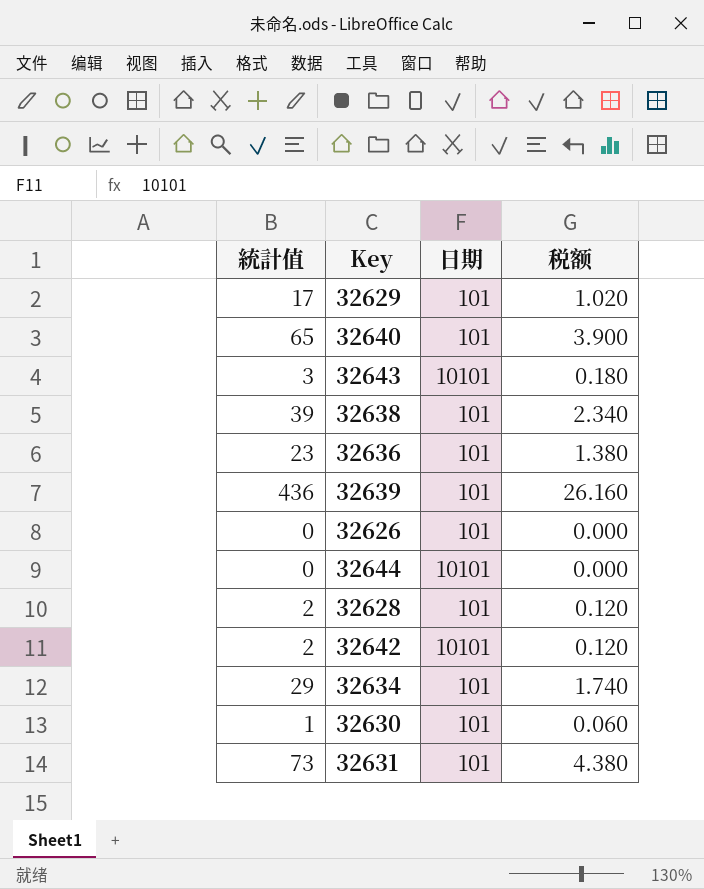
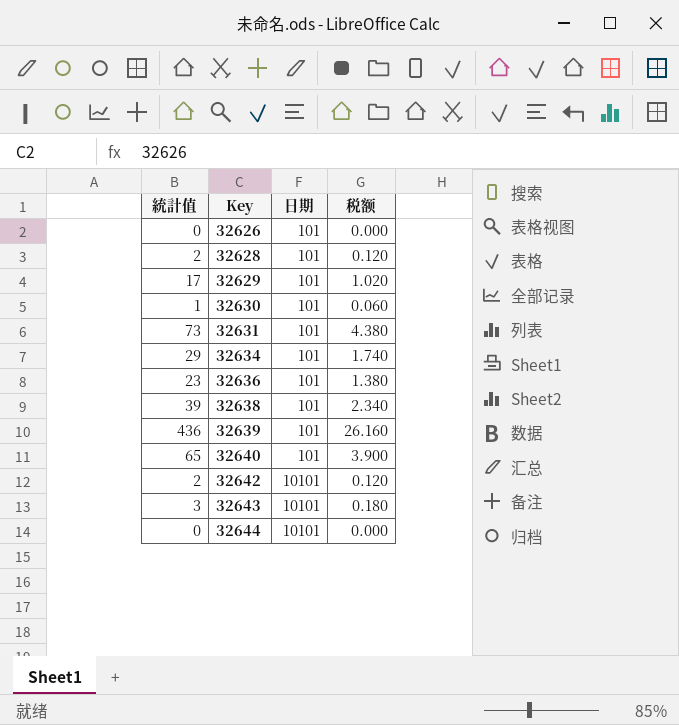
row order: none -> Key ascending

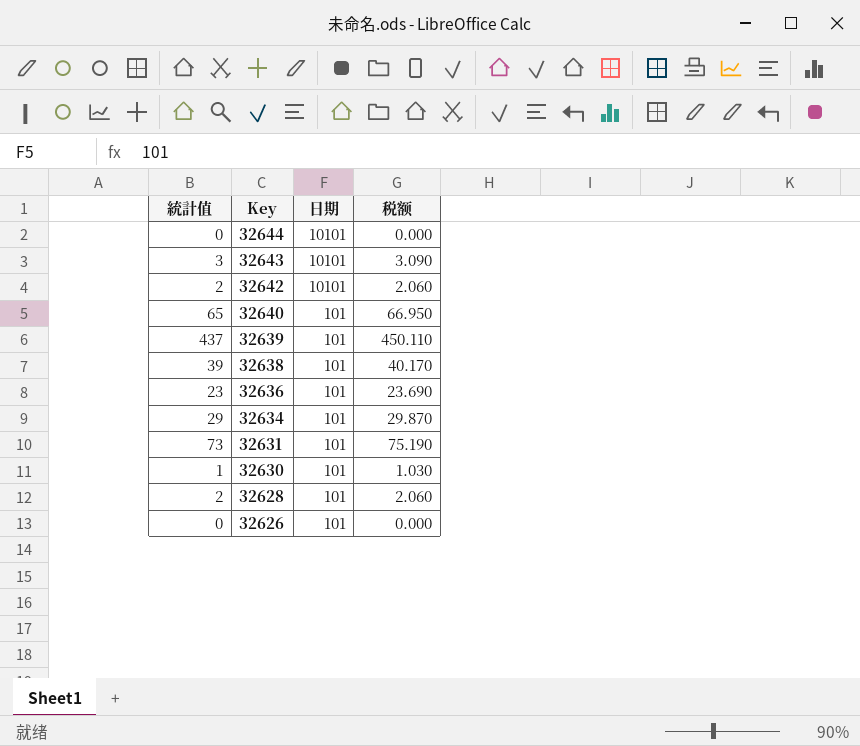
row order: Key ascending -> Key descending
column 税额 | formula: [統計值] * 0.06 -> [統計值] * 1.03
row 32629: 17 | 101 | 1.020 -> none
32639 | 統計值: 436 -> 437

